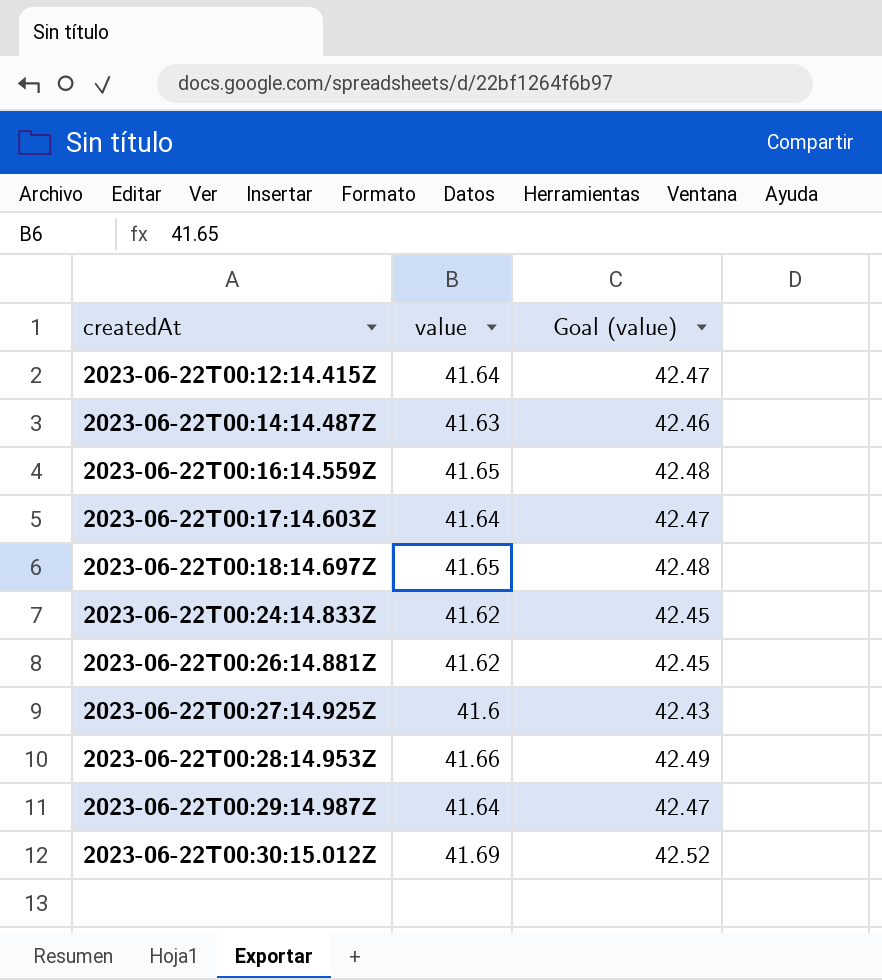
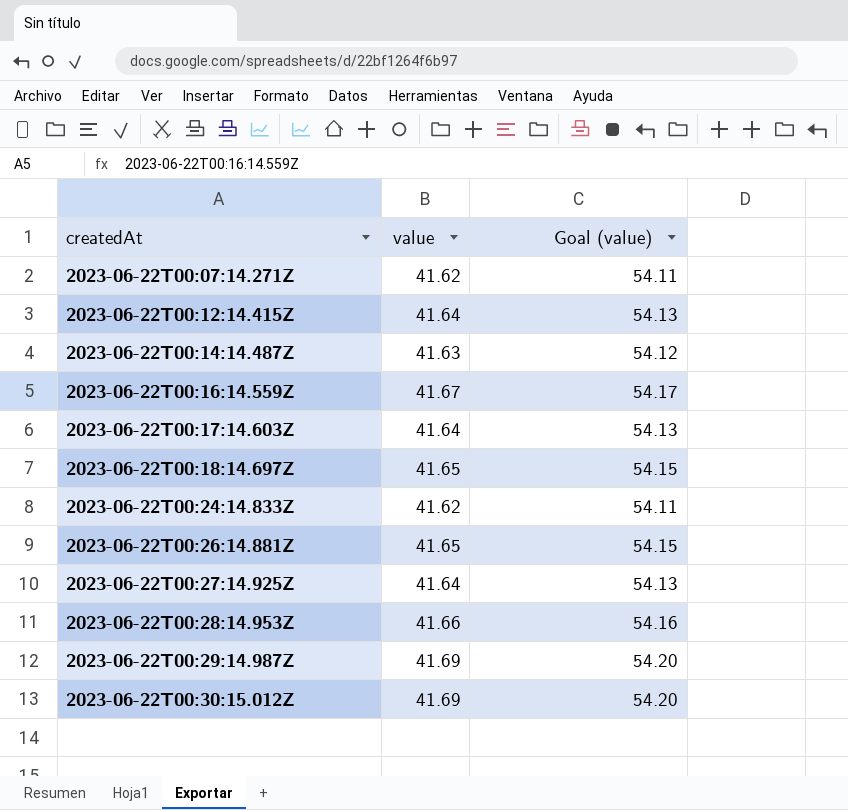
column Goal (value) | formula: [value] * 1.02 -> [value] * 1.3
row 2023-06-22T00:07:14.271Z: none -> 41.62 | 54.11
2023-06-22T00:16:14.559Z | value: 41.65 -> 41.67
2023-06-22T00:26:14.881Z | value: 41.62 -> 41.65
2023-06-22T00:27:14.925Z | value: 41.6 -> 41.64
2023-06-22T00:29:14.987Z | value: 41.64 -> 41.69

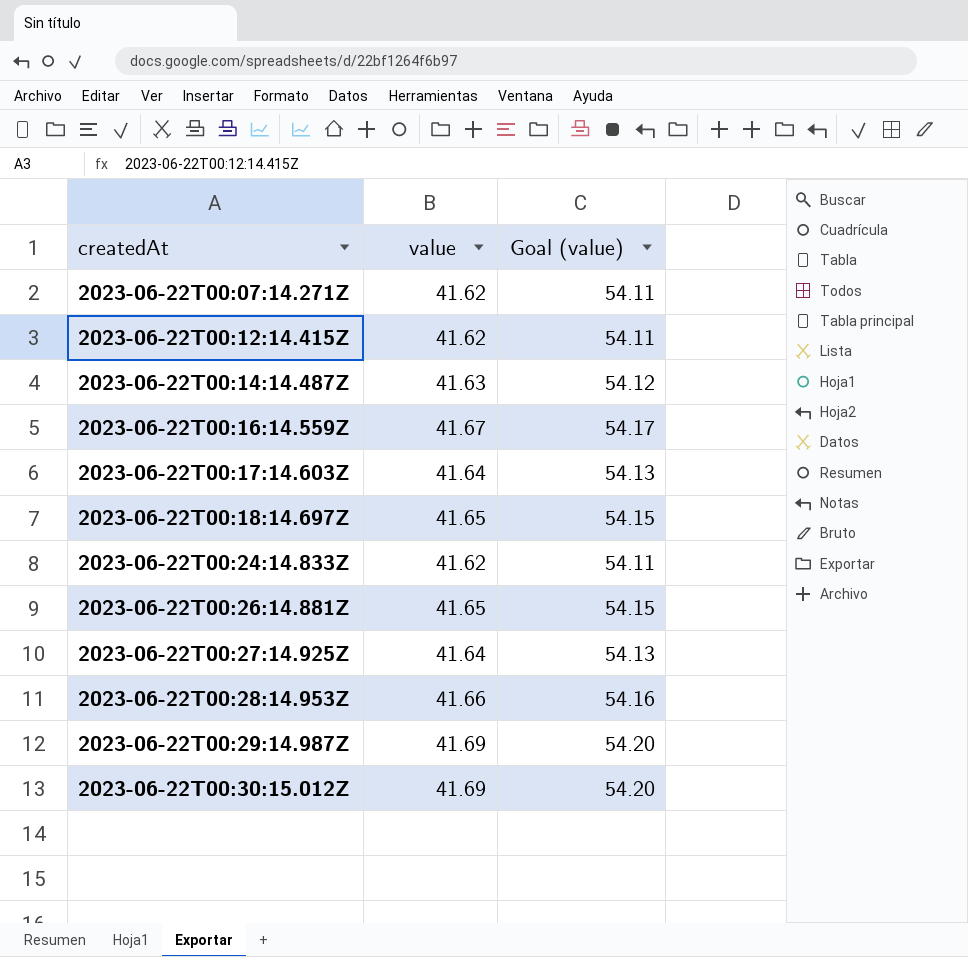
2023-06-22T00:12:14.415Z | value: 41.64 -> 41.62
2023-06-22T00:12:14.415Z | Goal (value): 54.13 -> 54.11

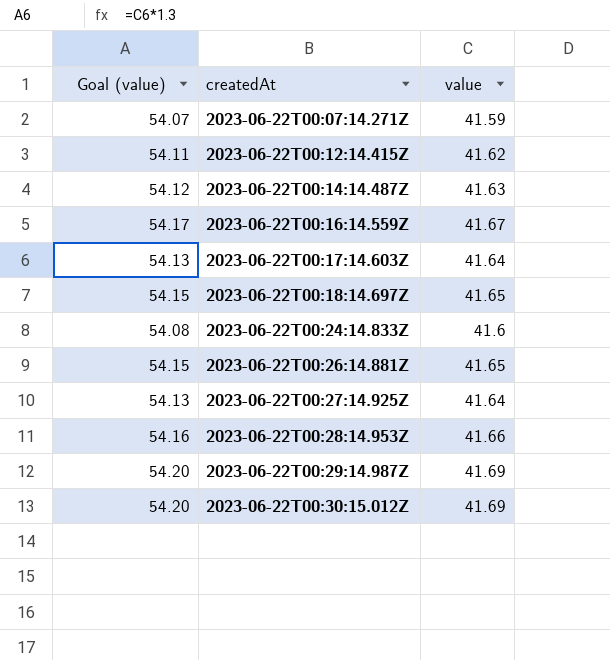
column Goal (value) | position: 3 -> 1
2023-06-22T00:07:14.271Z | Goal (value): 54.11 -> 54.07
2023-06-22T00:07:14.271Z | value: 41.62 -> 41.59
2023-06-22T00:24:14.833Z | Goal (value): 54.11 -> 54.08
2023-06-22T00:24:14.833Z | value: 41.62 -> 41.6

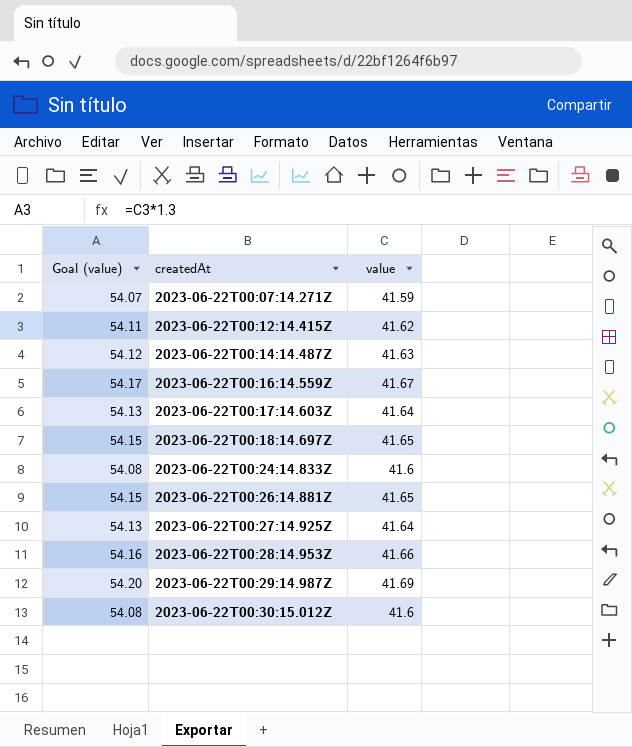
2023-06-22T00:30:15.012Z | Goal (value): 54.20 -> 54.08
2023-06-22T00:30:15.012Z | value: 41.69 -> 41.6

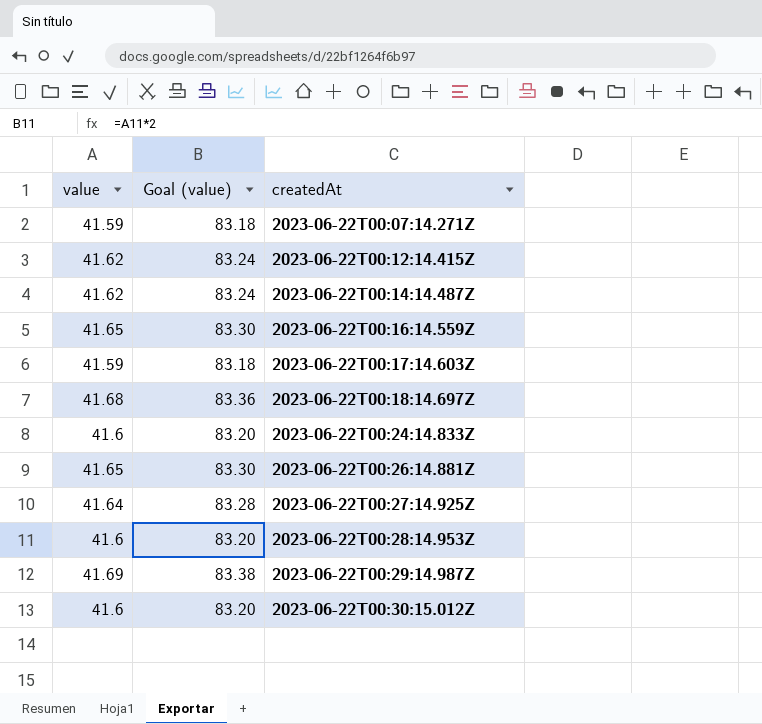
column value | position: 3 -> 1
column Goal (value) | formula: [value] * 1.3 -> [value] * 2
2023-06-22T00:14:14.487Z | value: 41.63 -> 41.62
2023-06-22T00:16:14.559Z | value: 41.67 -> 41.65
2023-06-22T00:17:14.603Z | value: 41.64 -> 41.59
2023-06-22T00:18:14.697Z | value: 41.65 -> 41.68
2023-06-22T00:28:14.953Z | value: 41.66 -> 41.6

